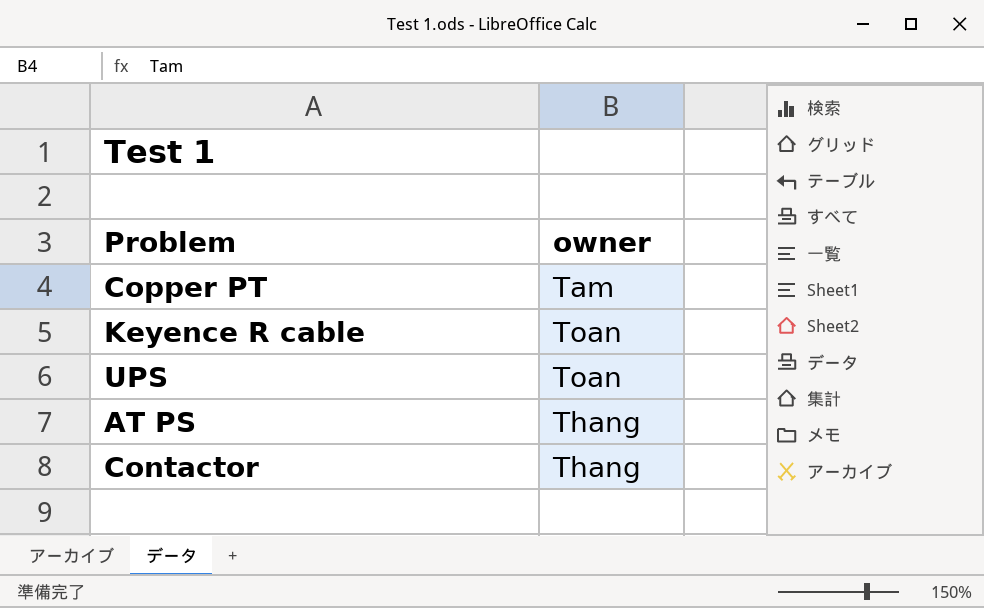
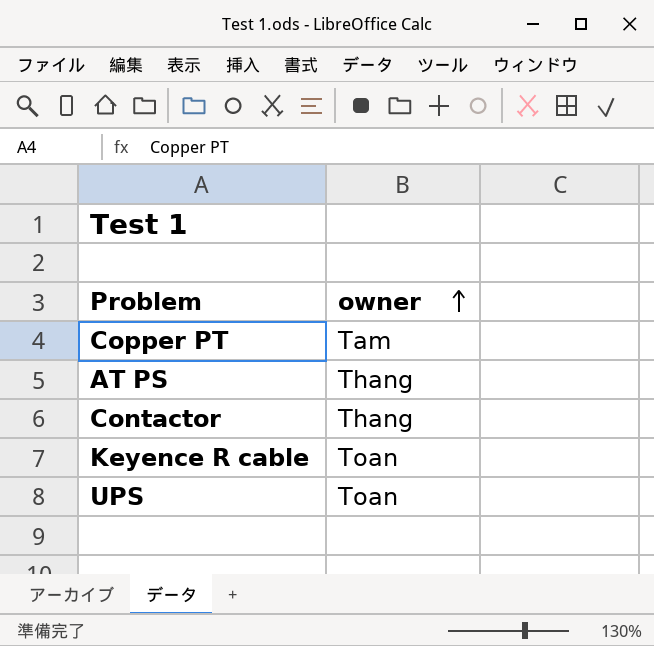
row order: none -> owner ascending

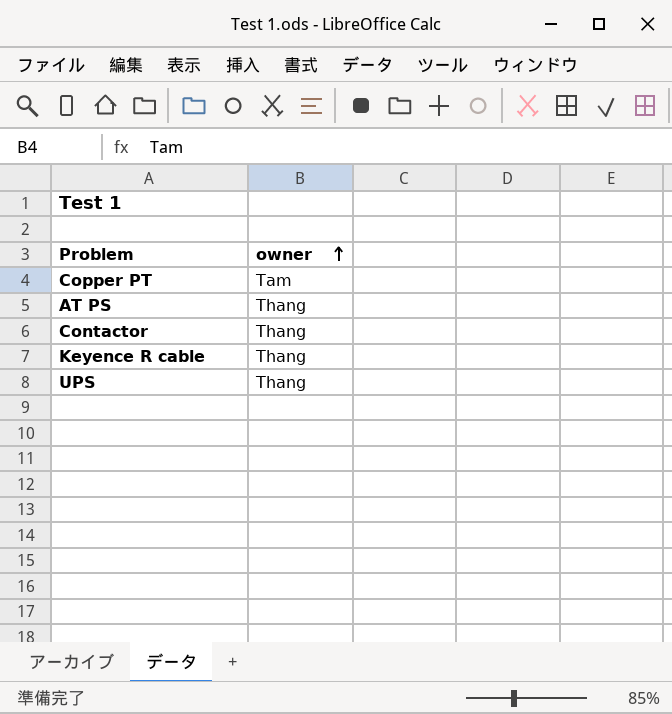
Keyence R cable | owner: Toan -> Thang
UPS | owner: Toan -> Thang

